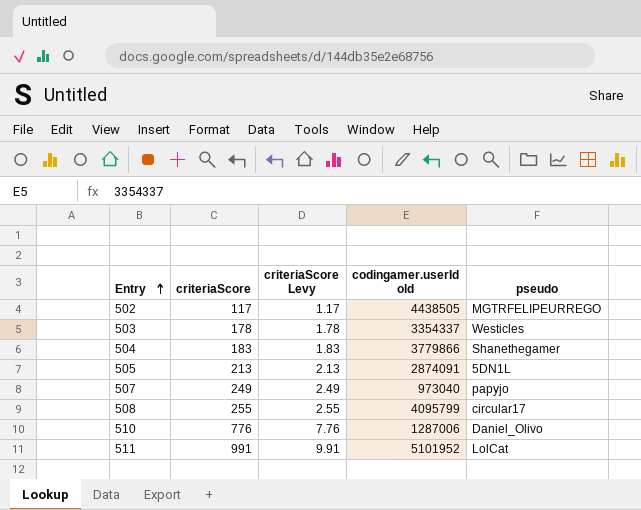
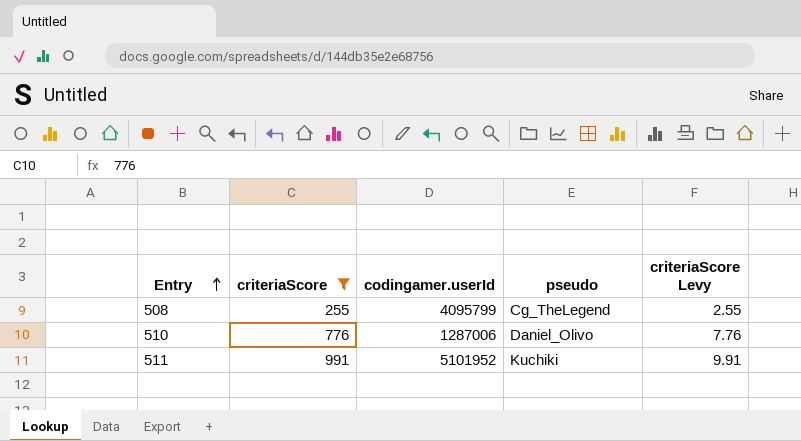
filter: none -> criteriaScore >= 255
column name: codingamer.userId old -> codingamer.userId
column criteriaScore Levy | position: 3 -> 5
508 | pseudo: circular17 -> Cg_TheLegend
511 | pseudo: LolCat -> Kuchiki

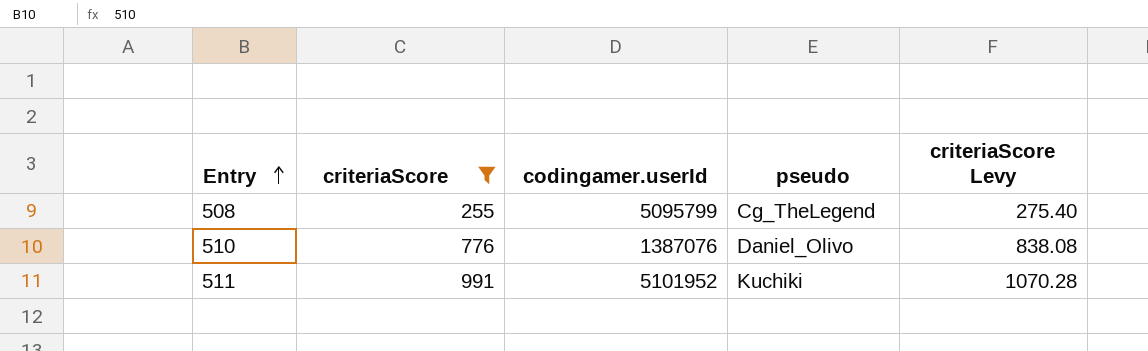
column criteriaScore Levy | formula: [criteriaScore] * 0.01 -> [criteriaScore] * 1.08
508 | codingamer.userId: 4095799 -> 5095799
510 | codingamer.userId: 1287006 -> 1387076

